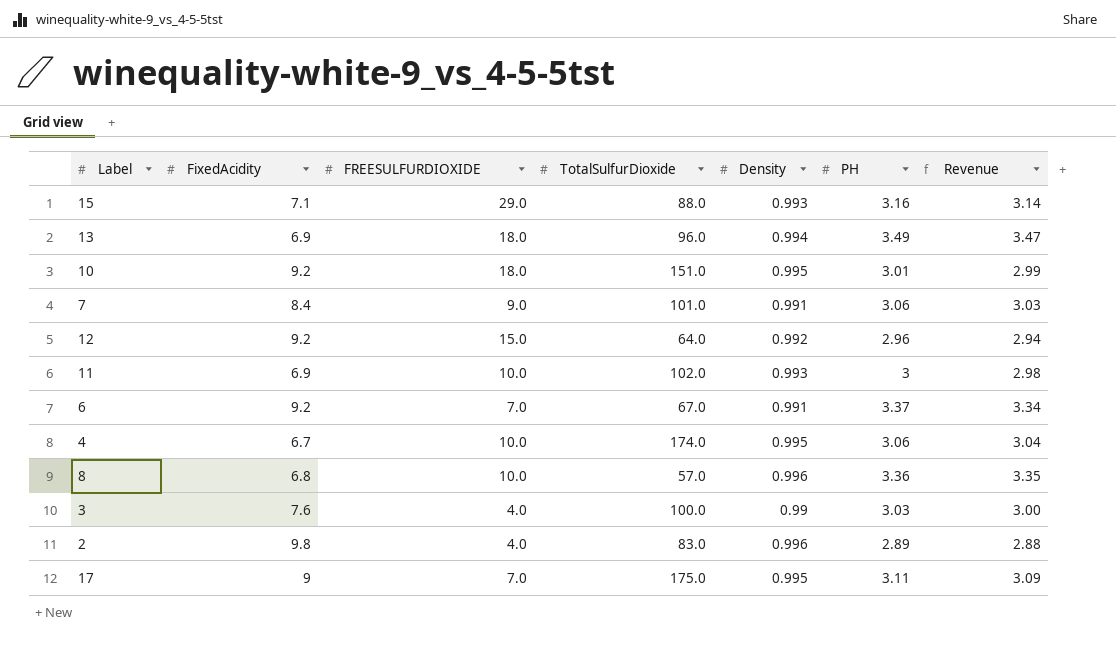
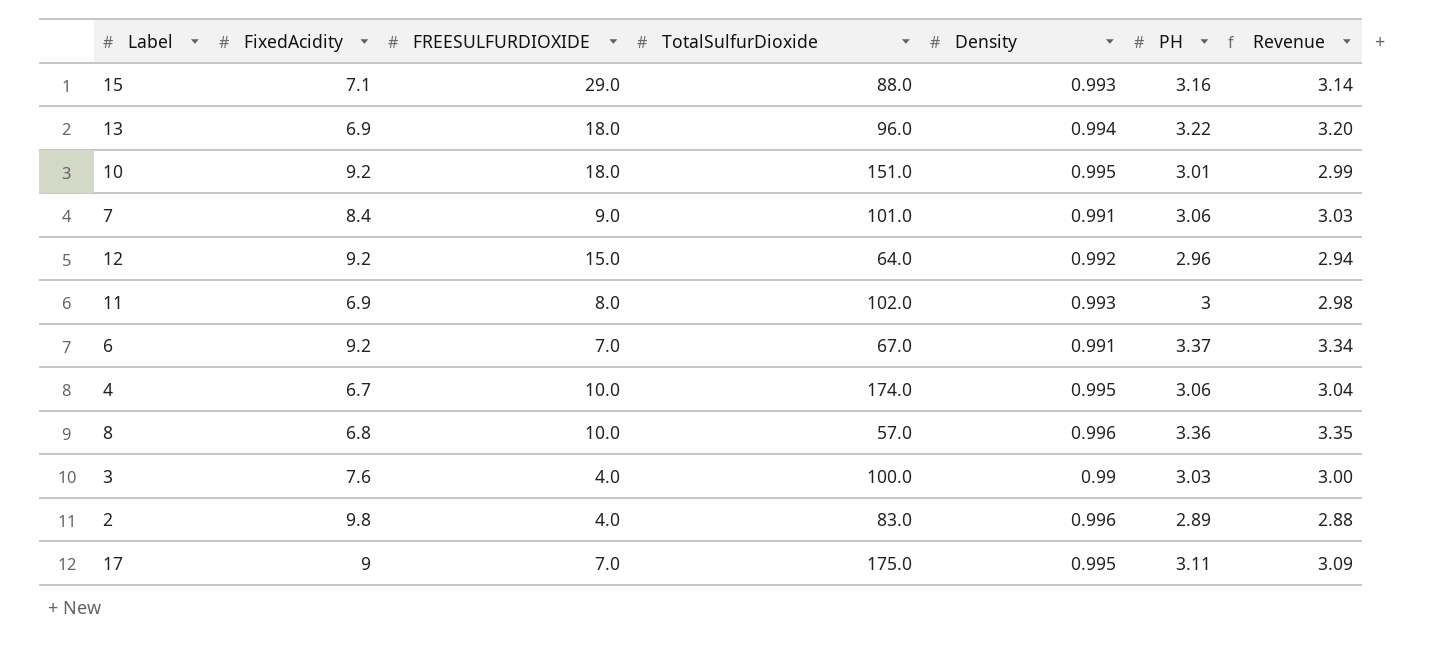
13 | PH: 3.49 -> 3.22
13 | Revenue: 3.47 -> 3.20
11 | FREESULFURDIOXIDE: 10.0 -> 8.0

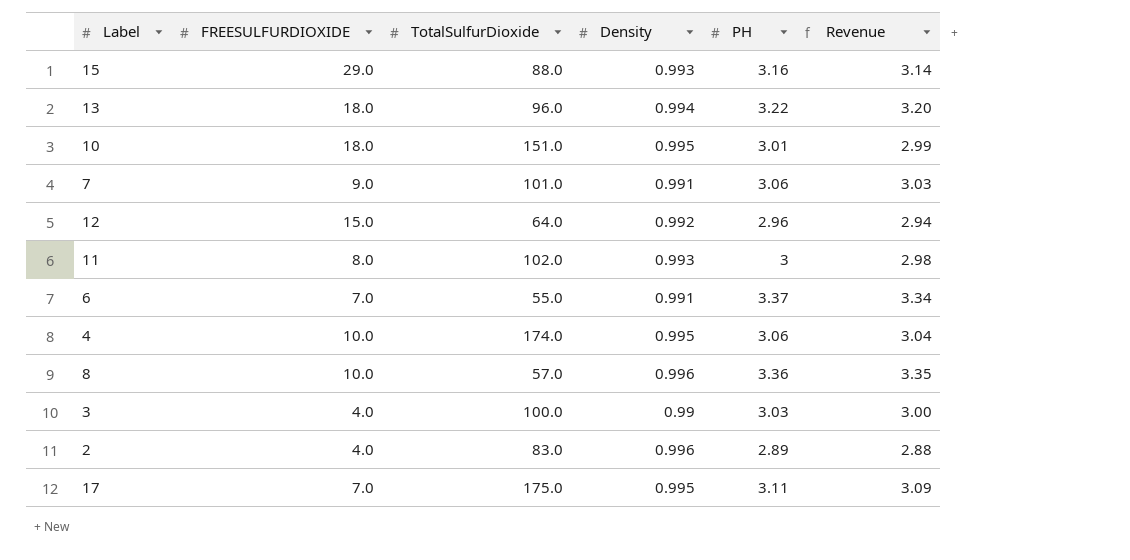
column FixedAcidity | position: 2 -> none
6 | TotalSulfurDioxide: 67.0 -> 55.0

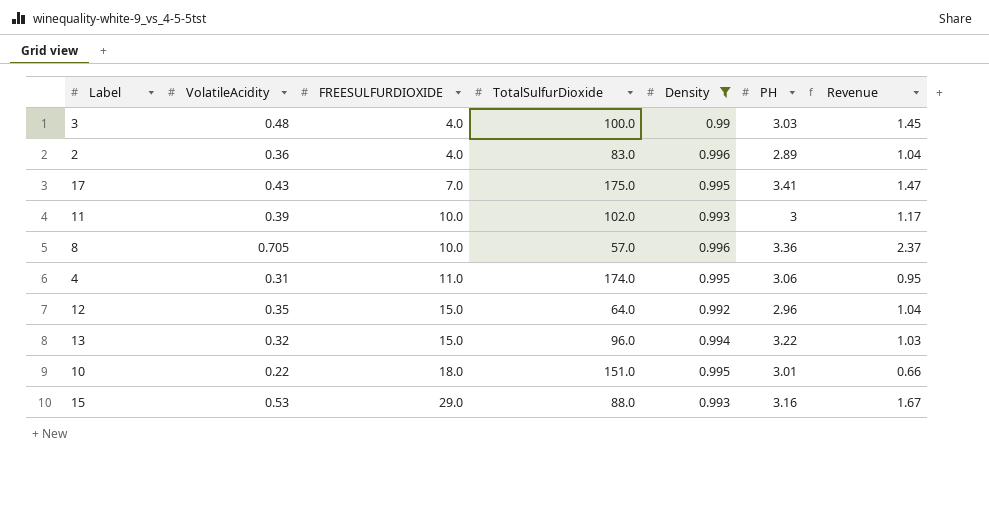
filter: none -> Density != 0.991
row order: none -> FREESULFURDIOXIDE ascending
column VolatileAcidity | position: none -> 2
column Revenue | formula: [Density] * [PH] -> [VolatileAcidity] * [PH]
17 | PH: 3.11 -> 3.41
11 | FREESULFURDIOXIDE: 8.0 -> 10.0
4 | FREESULFURDIOXIDE: 10.0 -> 11.0
13 | FREESULFURDIOXIDE: 18.0 -> 15.0

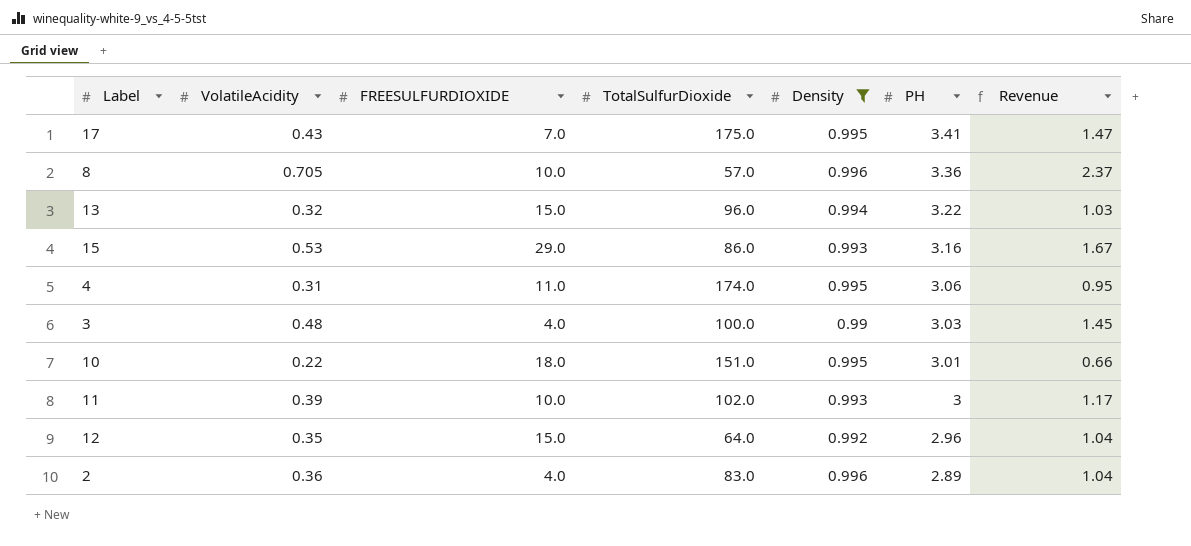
row order: FREESULFURDIOXIDE ascending -> PH descending
15 | TotalSulfurDioxide: 88.0 -> 86.0

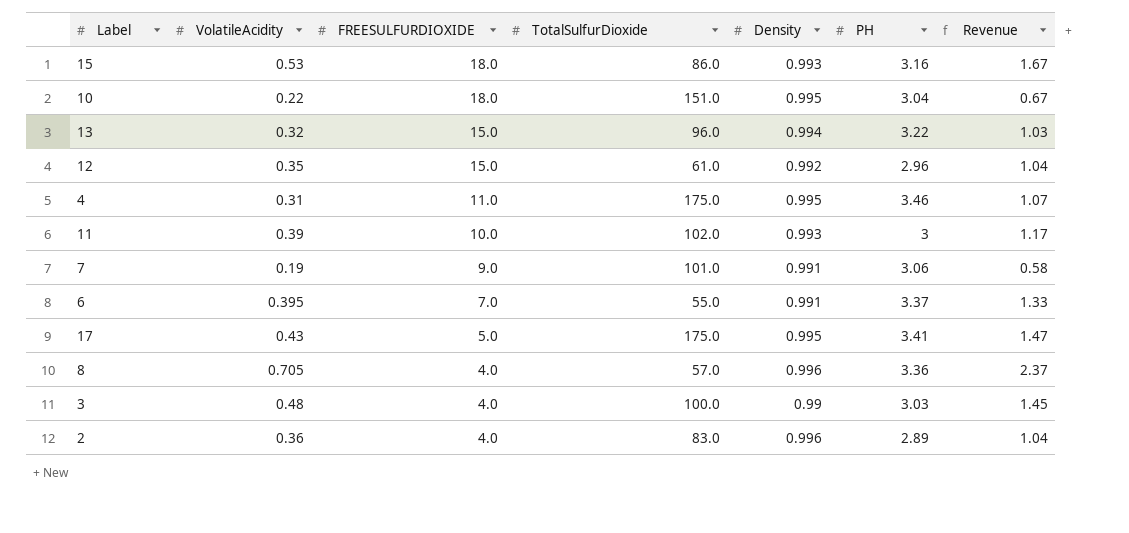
filter: Density != 0.991 -> none
row order: PH descending -> FREESULFURDIOXIDE descending
15 | FREESULFURDIOXIDE: 29.0 -> 18.0
10 | PH: 3.01 -> 3.04
10 | Revenue: 0.66 -> 0.67
12 | TotalSulfurDioxide: 64.0 -> 61.0
4 | TotalSulfurDioxide: 174.0 -> 175.0
4 | PH: 3.06 -> 3.46
4 | Revenue: 0.95 -> 1.07
17 | FREESULFURDIOXIDE: 7.0 -> 5.0
8 | FREESULFURDIOXIDE: 10.0 -> 4.0

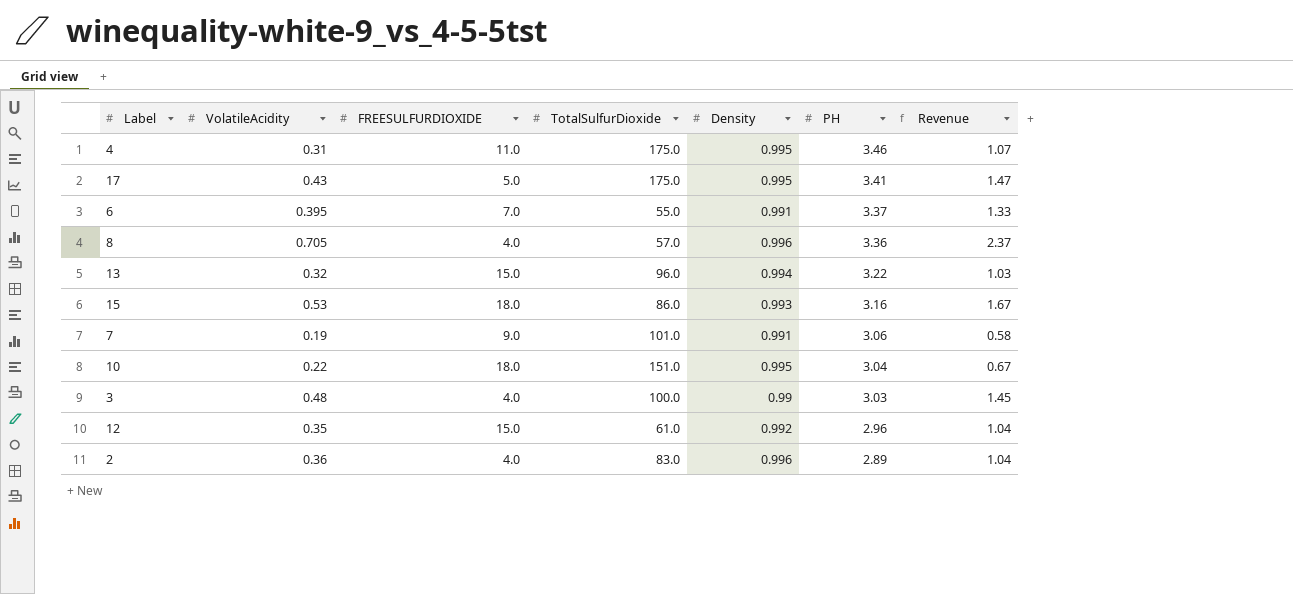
row order: FREESULFURDIOXIDE descending -> PH descending
row 11: 0.39 | 10.0 | 102.0 | 0.993 | 3 | 1.17 -> none

